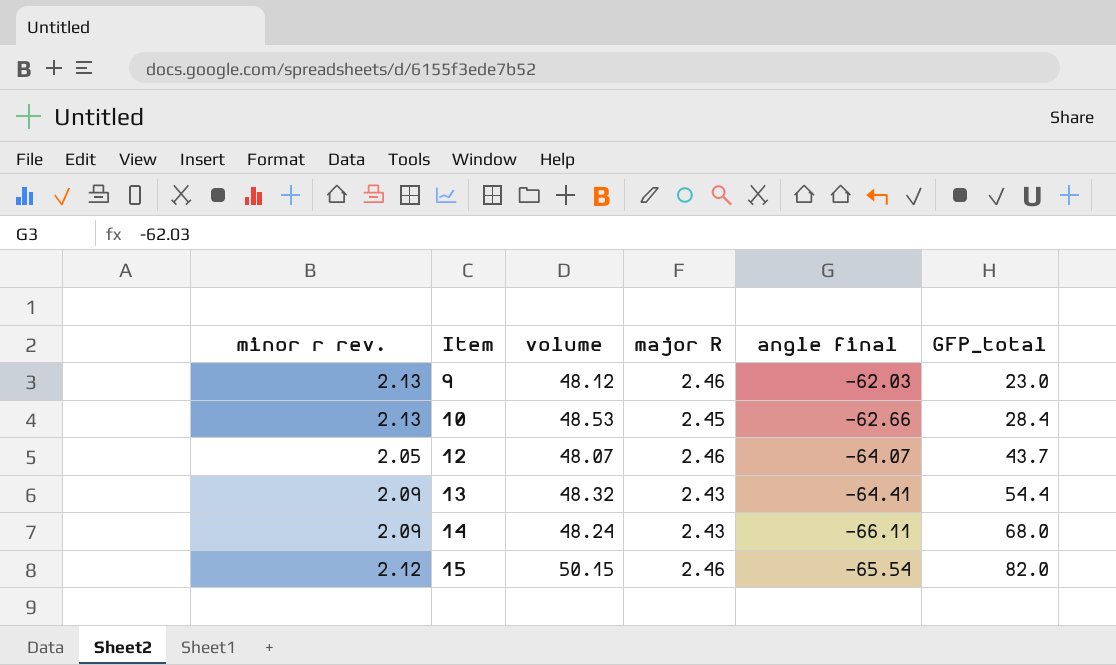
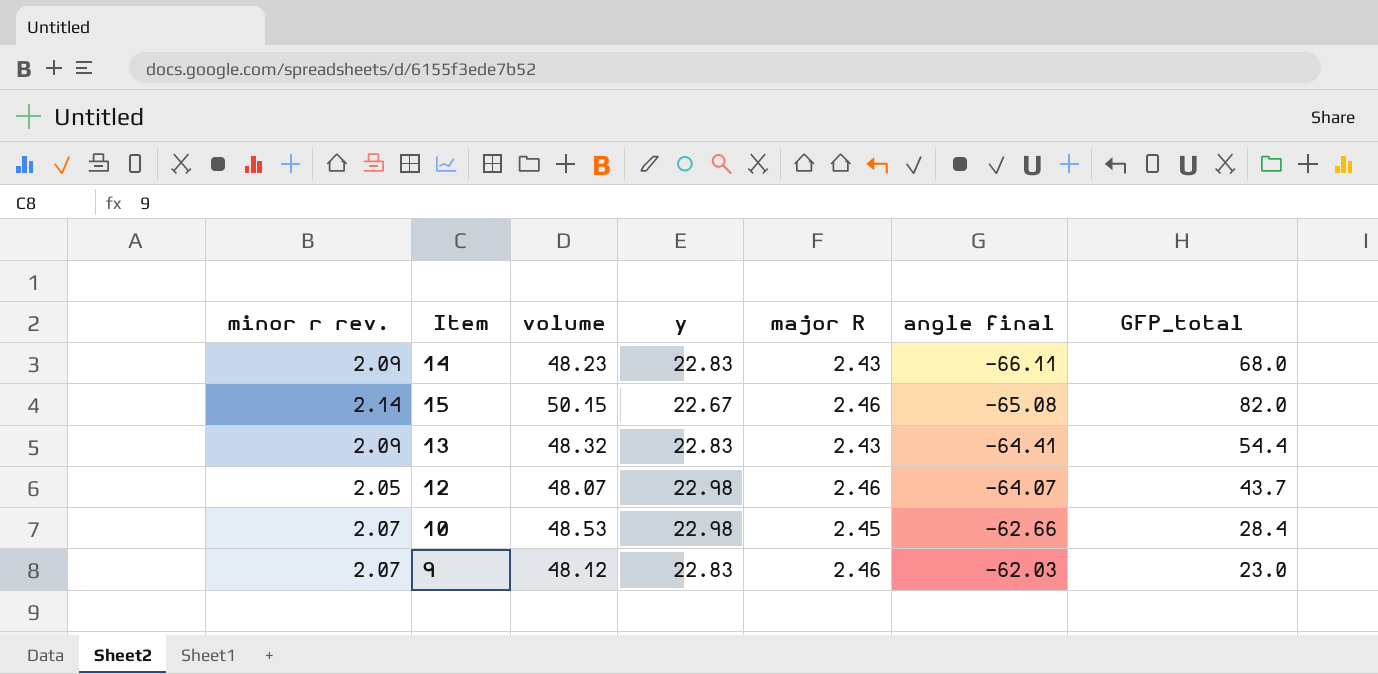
row order: Item ascending -> angle final ascending
column y | position: none -> 4
14 | volume: 48.24 -> 48.23
15 | minor r rev.: 2.12 -> 2.14
15 | angle final: -65.54 -> -65.08
10 | minor r rev.: 2.13 -> 2.07
9 | minor r rev.: 2.13 -> 2.07

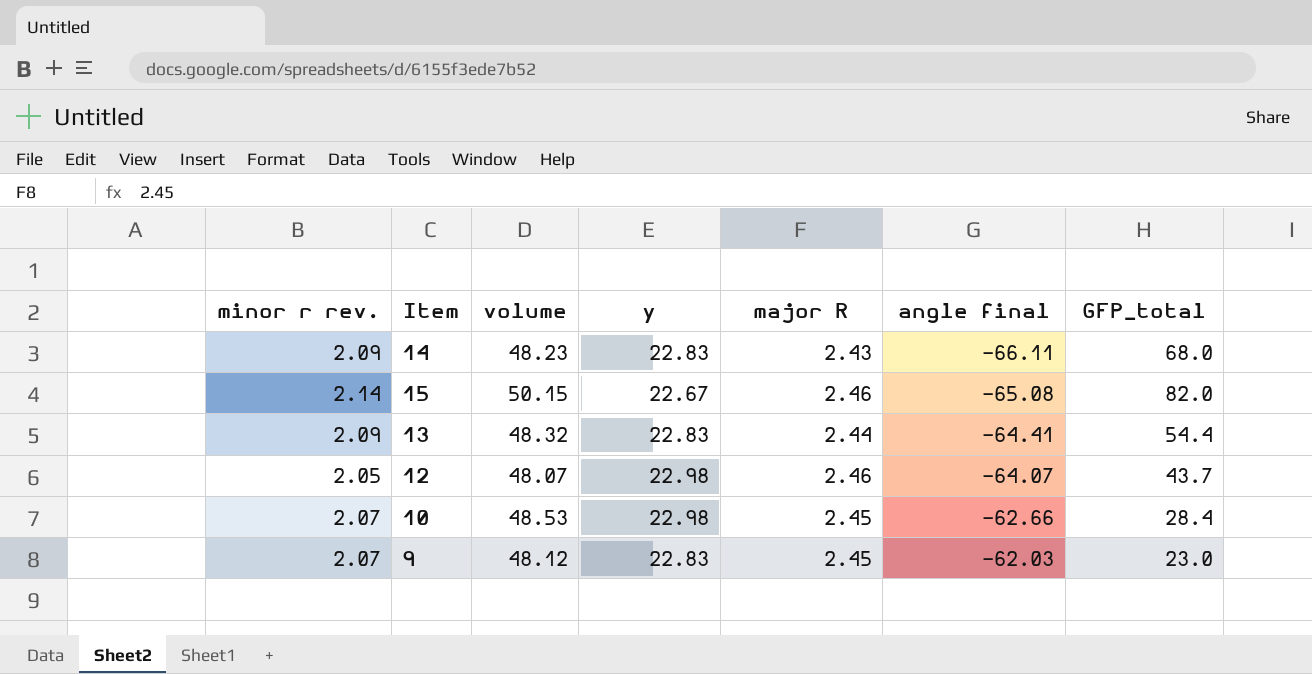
13 | major R: 2.43 -> 2.44
9 | major R: 2.46 -> 2.45

